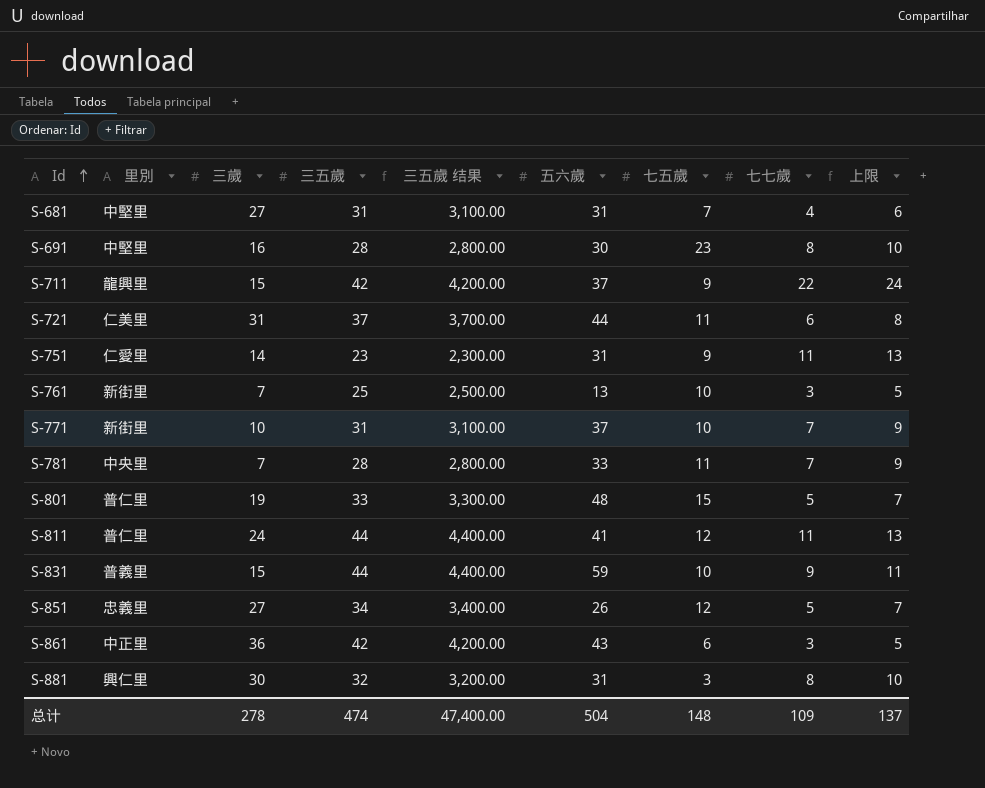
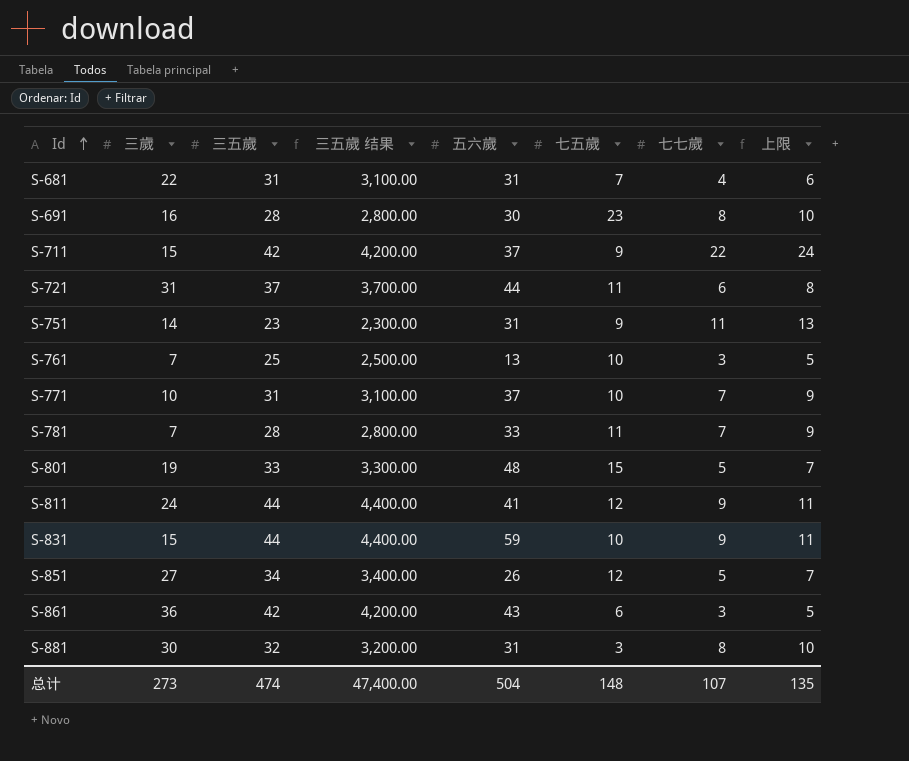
column 里別 | position: 2 -> none
S-681 | 三歲: 27 -> 22
S-811 | 七七歲: 11 -> 9
S-811 | 上限: 13 -> 11
总计 | 三歲: 278 -> 273
总计 | 七七歲: 109 -> 107
总计 | 上限: 137 -> 135

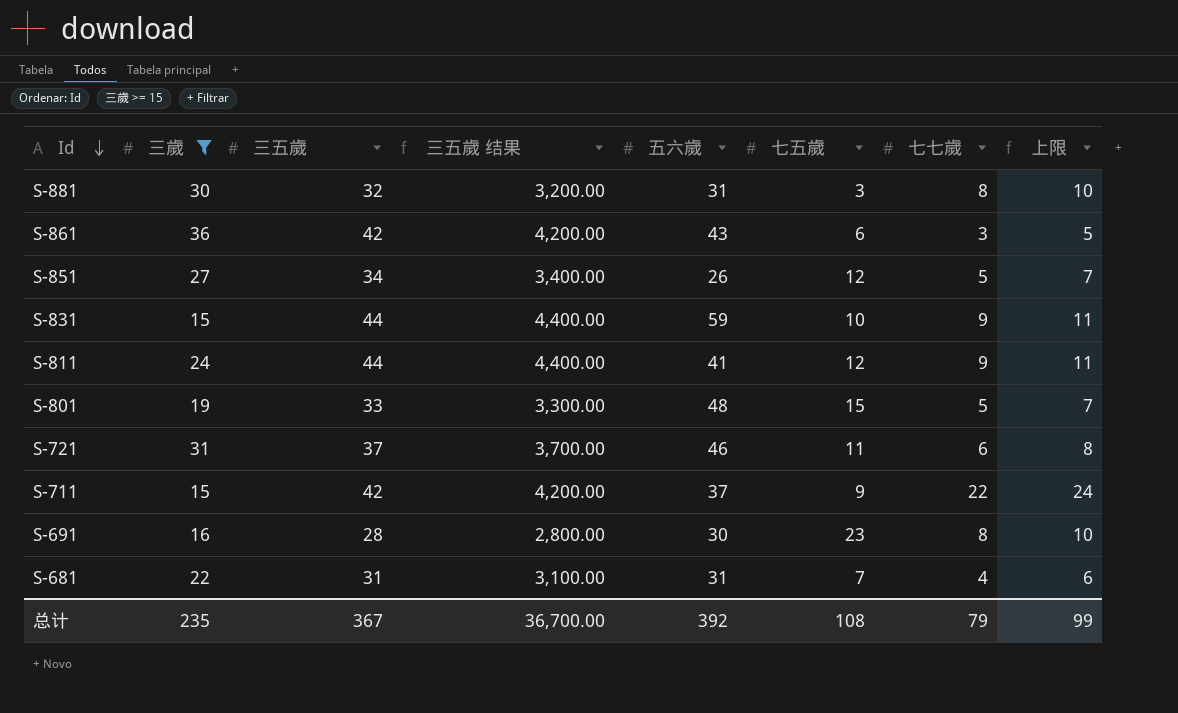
filter: none -> 三歲 >= 15
row order: Id ascending -> Id descending
S-721 | 五六歲: 44 -> 46
总计 | 三歲: 273 -> 235
总计 | 三五歲: 474 -> 367
总计 | 三五歲 结果: 47,400.00 -> 36,700.00
总计 | 五六歲: 504 -> 392
总计 | 七五歲: 148 -> 108
总计 | 七七歲: 107 -> 79
总计 | 上限: 135 -> 99

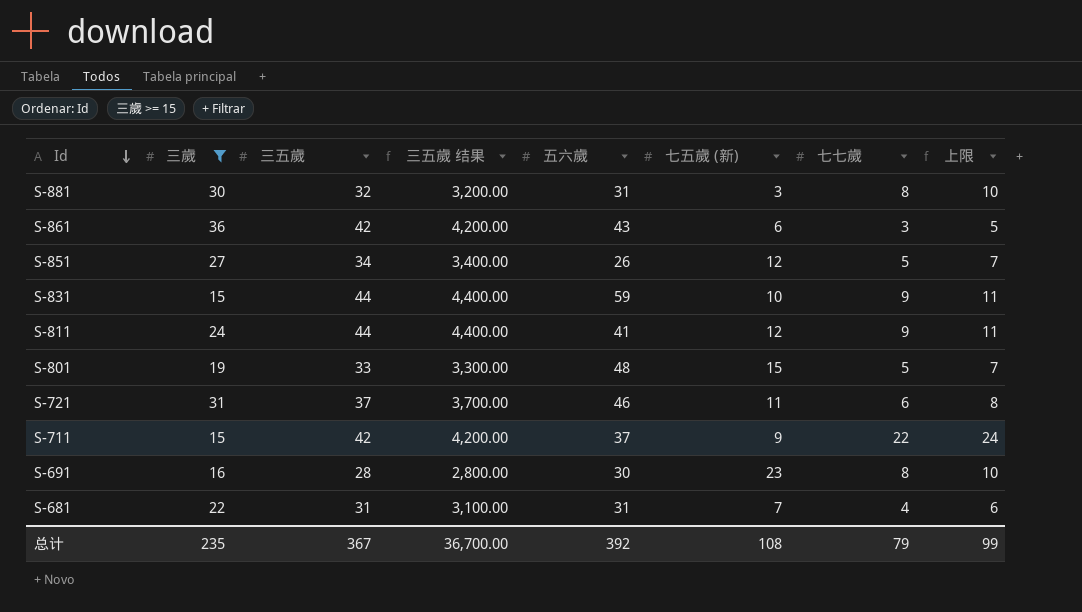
column name: 七五歲 -> 七五歲 (新)

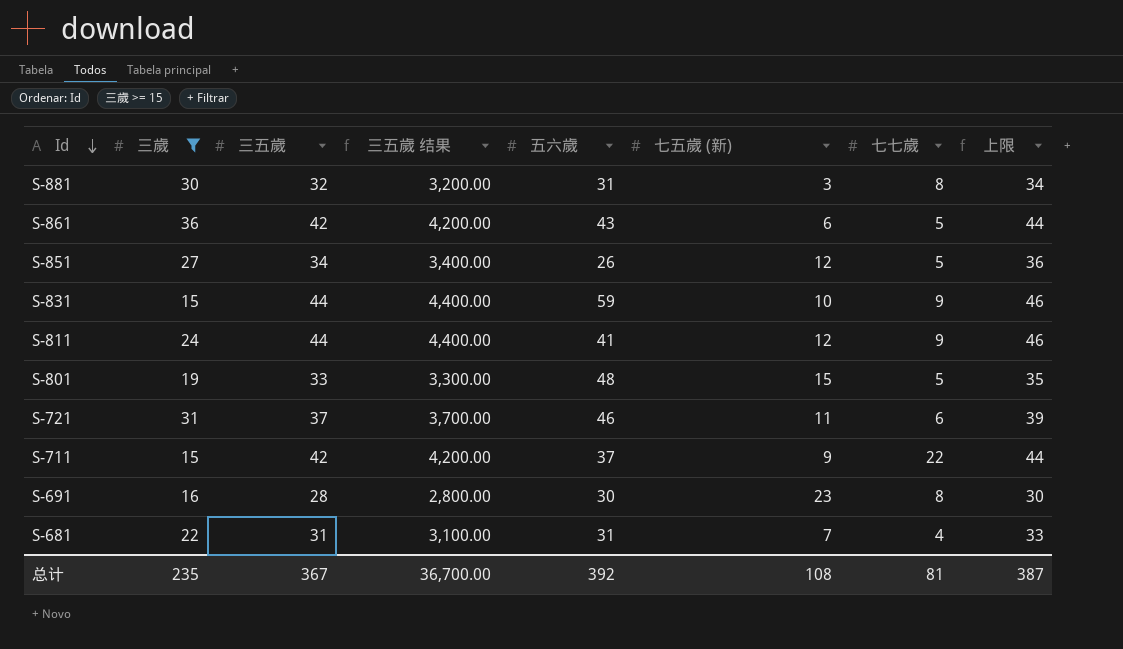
column 上限 | formula: [七七歲] + 2 -> [三五歲] + 2
S-861 | 七七歲: 3 -> 5
总计 | 七七歲: 79 -> 81
总计 | 上限: 99 -> 387

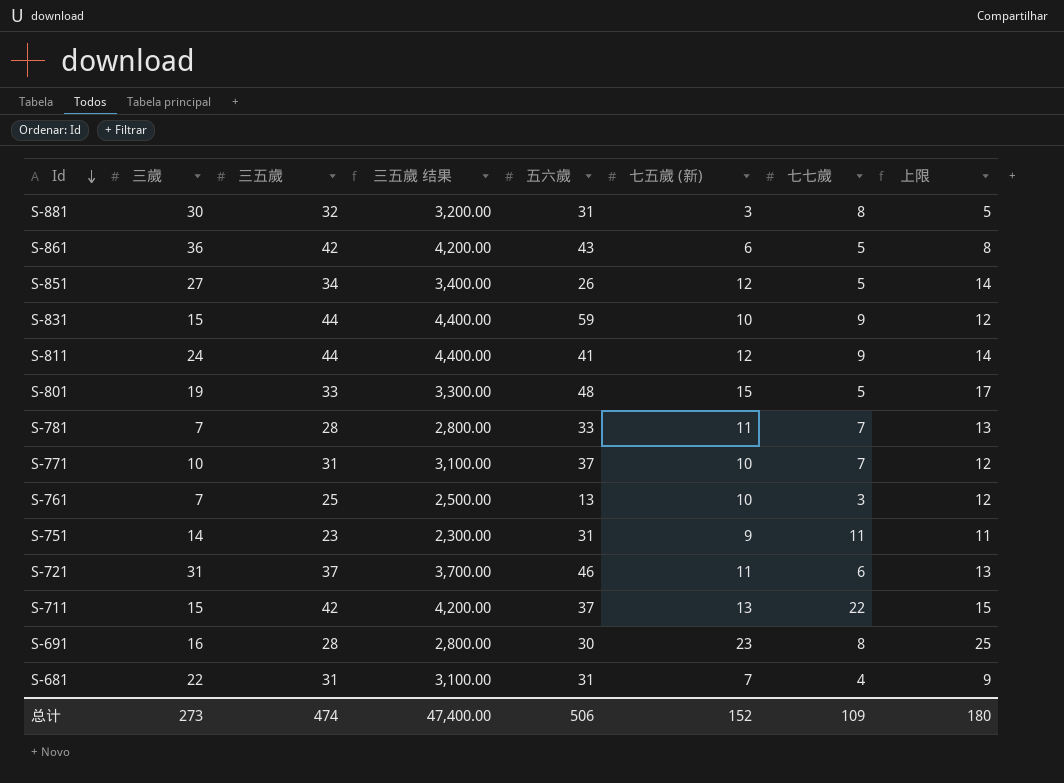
filter: 三歲 >= 15 -> none
column 上限 | formula: [三五歲] + 2 -> [七五歲 (新)] + 2
S-711 | 七五歲 (新): 9 -> 13
总计 | 三歲: 235 -> 273
总计 | 三五歲: 367 -> 474
总计 | 三五歲 结果: 36,700.00 -> 47,400.00
总计 | 五六歲: 392 -> 506
总计 | 七五歲 (新): 108 -> 152
总计 | 七七歲: 81 -> 109
总计 | 上限: 387 -> 180

